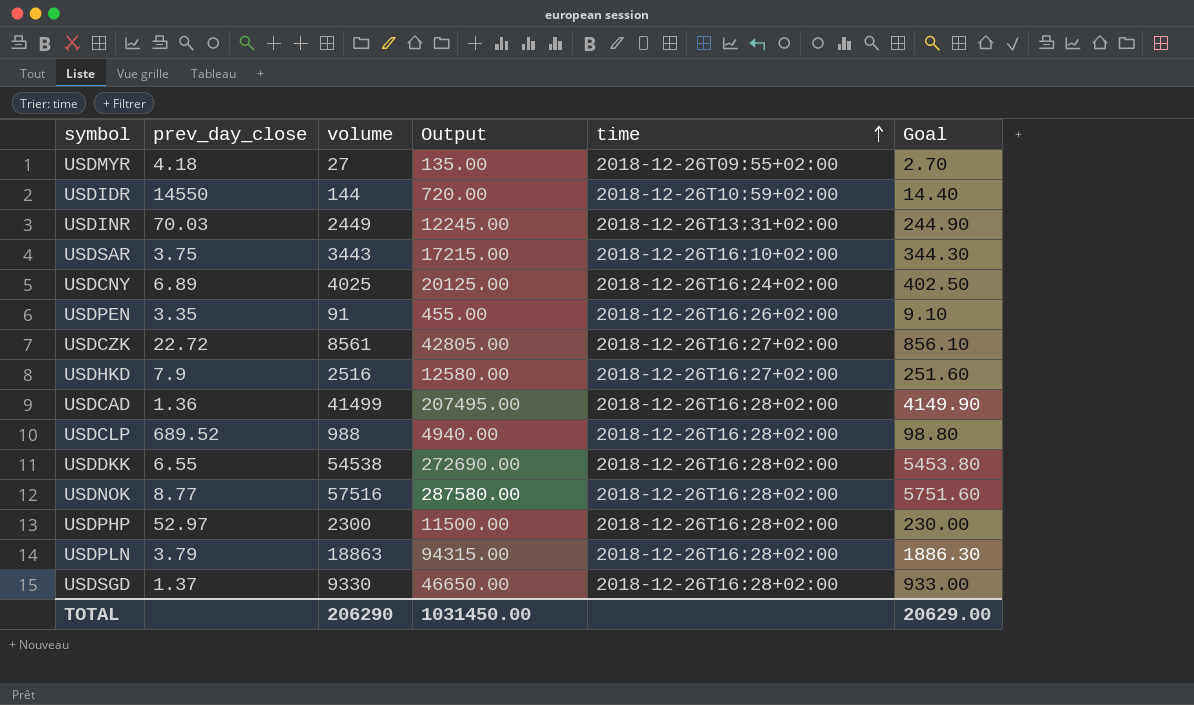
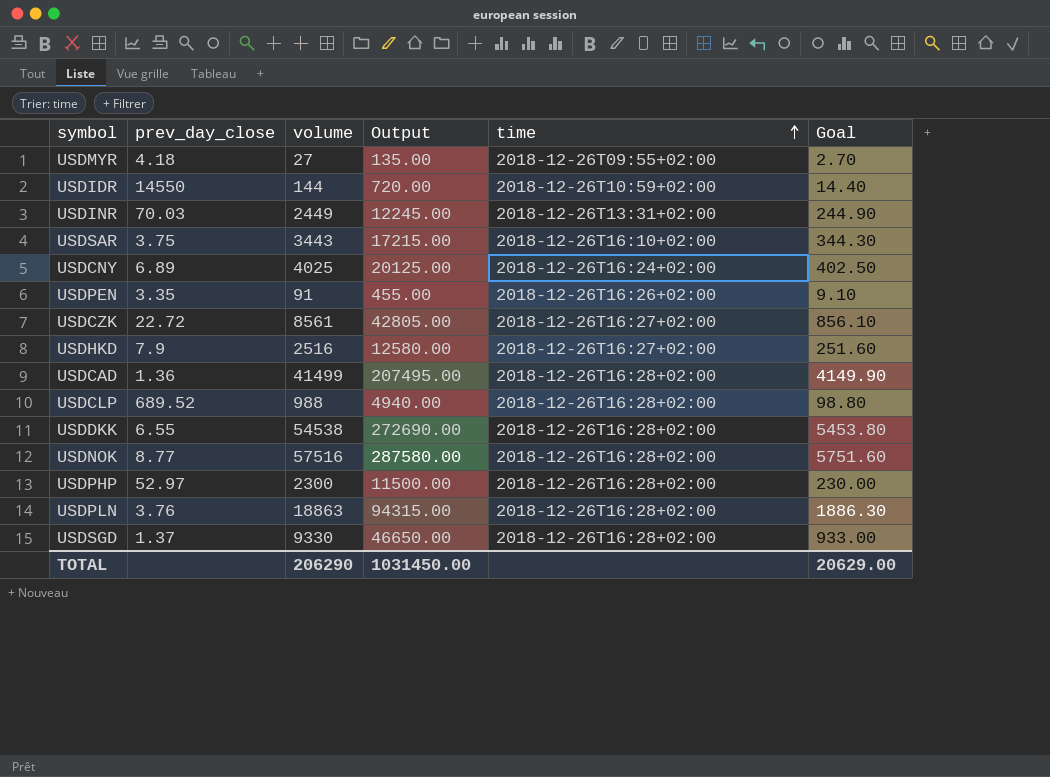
USDPLN | prev_day_close: 3.79 -> 3.76

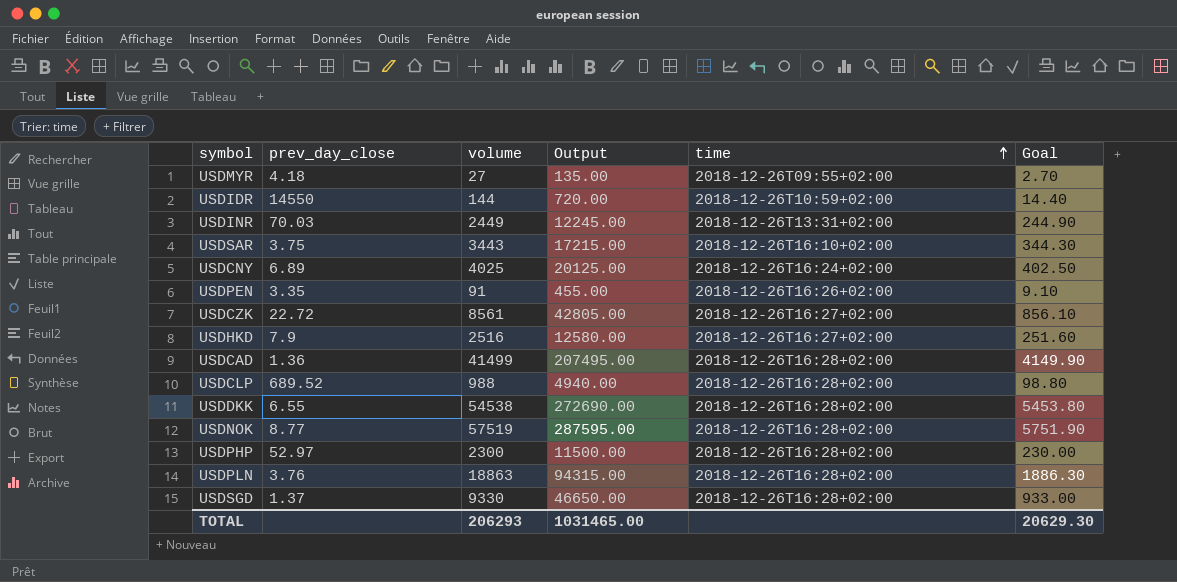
USDNOK | volume: 57516 -> 57519
USDNOK | Output: 287580.00 -> 287595.00
USDNOK | Goal: 5751.60 -> 5751.90
TOTAL | volume: 206290 -> 206293
TOTAL | Output: 1031450.00 -> 1031465.00
TOTAL | Goal: 20629.00 -> 20629.30

